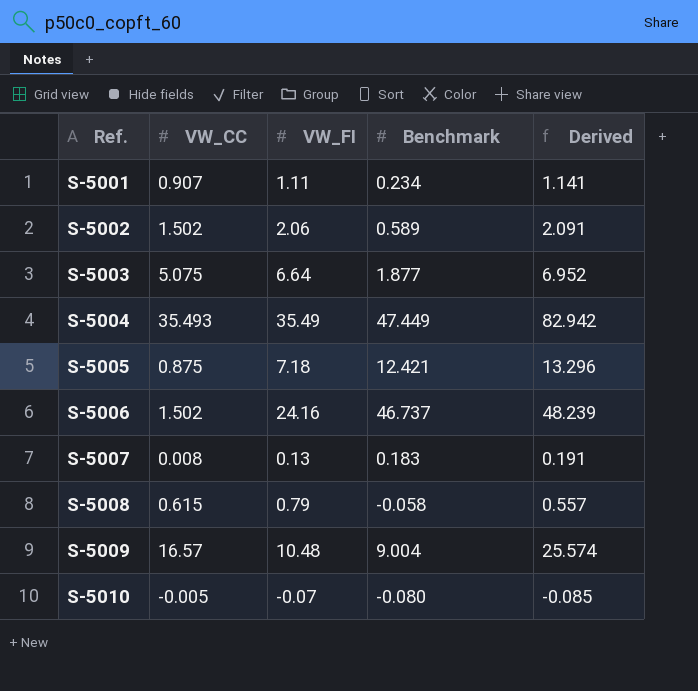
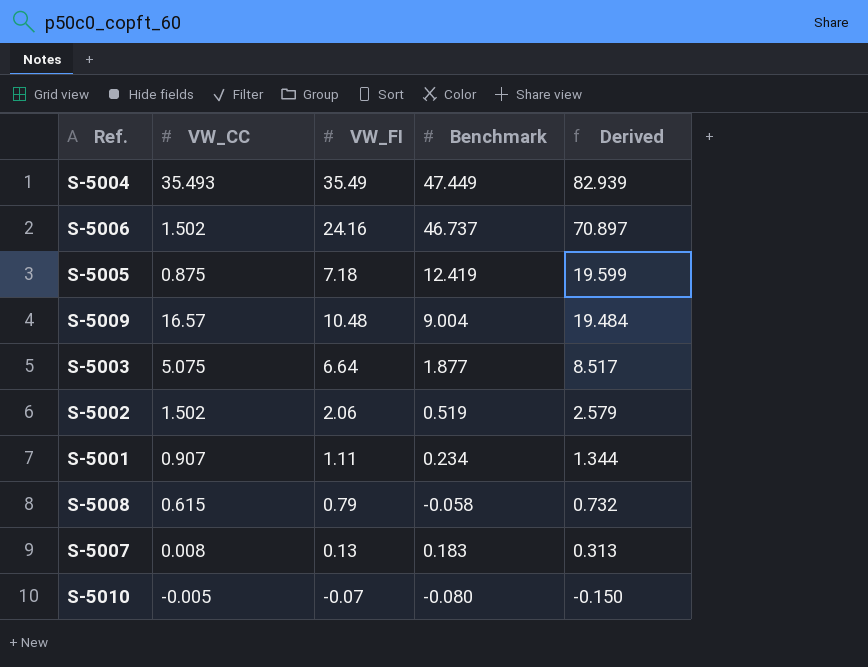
row order: Ref. ascending -> Derived descending
column Derived | formula: [VW_CC] + [Benchmark] -> [VW_FI] + [Benchmark]
S-5005 | Benchmark: 12.421 -> 12.419
S-5002 | Benchmark: 0.589 -> 0.519

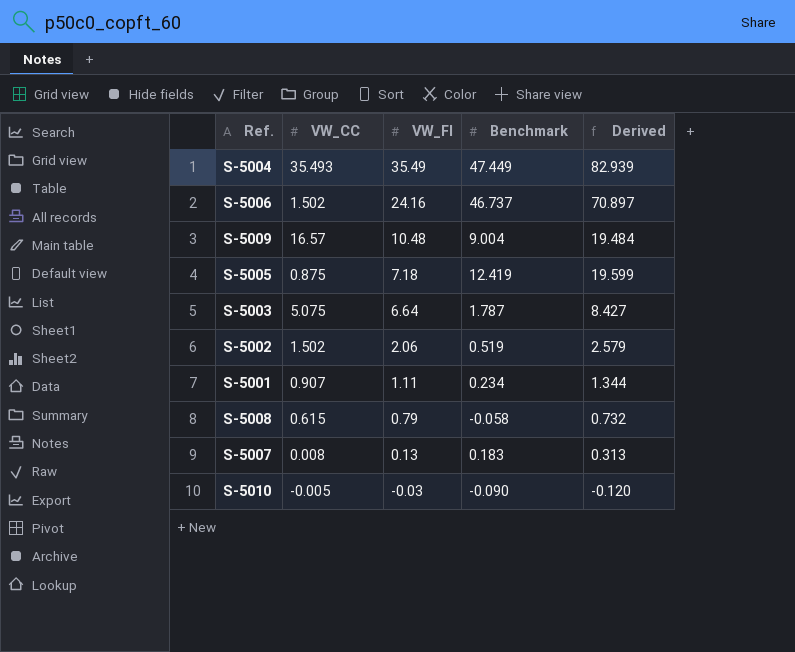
row order: Derived descending -> VW_FI descending
S-5003 | Benchmark: 1.877 -> 1.787
S-5003 | Derived: 8.517 -> 8.427
S-5010 | VW_FI: -0.07 -> -0.03
S-5010 | Benchmark: -0.080 -> -0.090
S-5010 | Derived: -0.150 -> -0.120

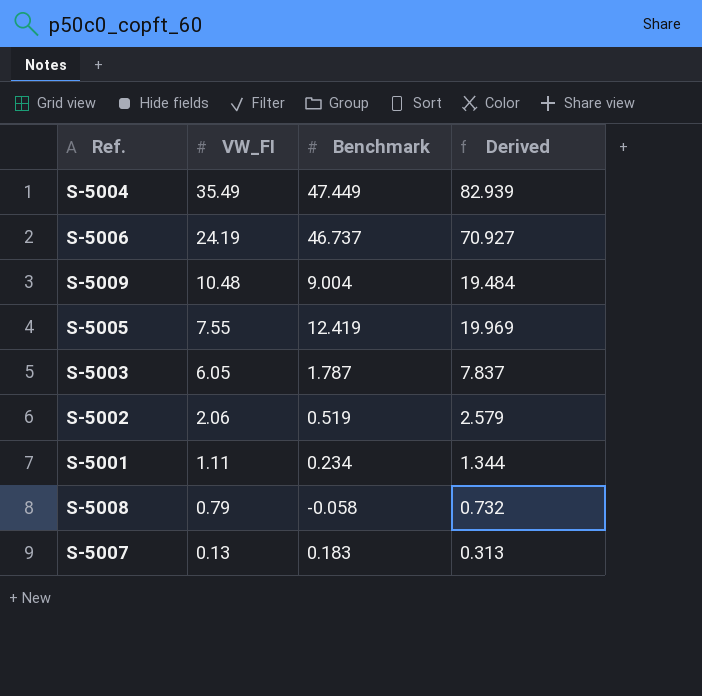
column VW_CC | position: 2 -> none
row S-5010: -0.005 | -0.03 | -0.090 | -0.120 -> none
S-5006 | VW_FI: 24.16 -> 24.19
S-5006 | Derived: 70.897 -> 70.927
S-5005 | VW_FI: 7.18 -> 7.55
S-5005 | Derived: 19.599 -> 19.969
S-5003 | VW_FI: 6.64 -> 6.05
S-5003 | Derived: 8.427 -> 7.837

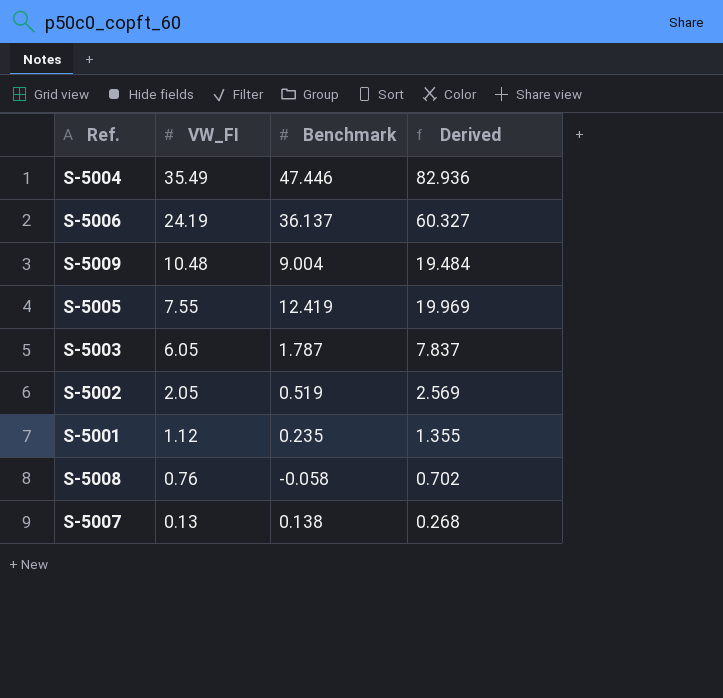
S-5004 | Benchmark: 47.449 -> 47.446
S-5004 | Derived: 82.939 -> 82.936
S-5006 | Benchmark: 46.737 -> 36.137
S-5006 | Derived: 70.927 -> 60.327
S-5002 | VW_FI: 2.06 -> 2.05
S-5002 | Derived: 2.579 -> 2.569
S-5001 | VW_FI: 1.11 -> 1.12
S-5001 | Benchmark: 0.234 -> 0.235
S-5001 | Derived: 1.344 -> 1.355
S-5008 | VW_FI: 0.79 -> 0.76
S-5008 | Derived: 0.732 -> 0.702
S-5007 | Benchmark: 0.183 -> 0.138
S-5007 | Derived: 0.313 -> 0.268

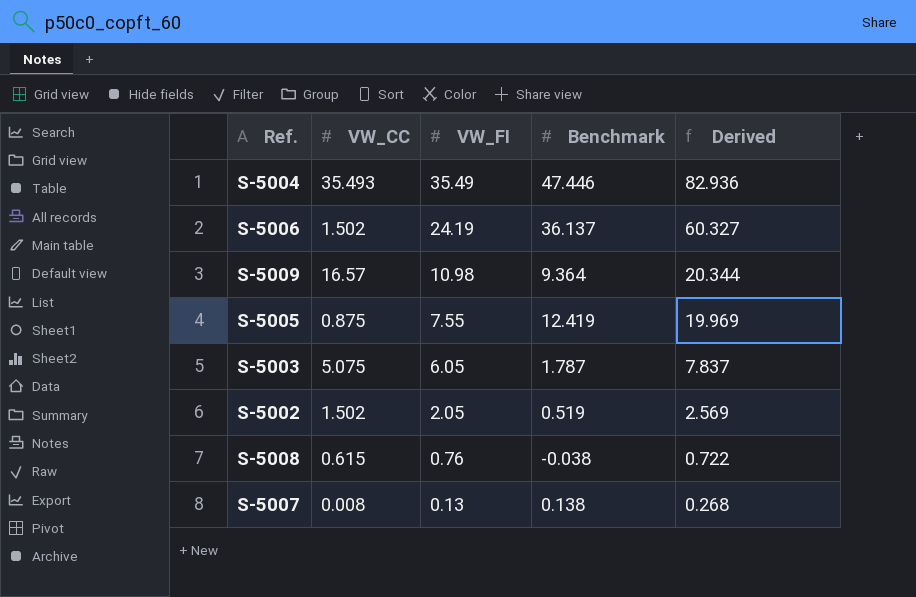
column VW_CC | position: none -> 2
row S-5001: 1.12 | 0.235 | 1.355 -> none
S-5009 | VW_FI: 10.48 -> 10.98
S-5009 | Benchmark: 9.004 -> 9.364
S-5009 | Derived: 19.484 -> 20.344
S-5008 | Benchmark: -0.058 -> -0.038
S-5008 | Derived: 0.702 -> 0.722

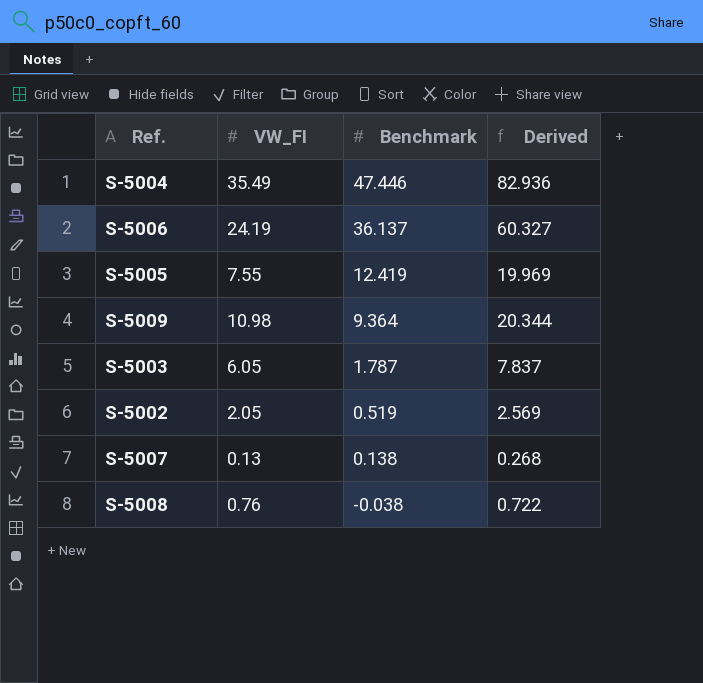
row order: VW_FI descending -> Benchmark descending
column VW_CC | position: 2 -> none

